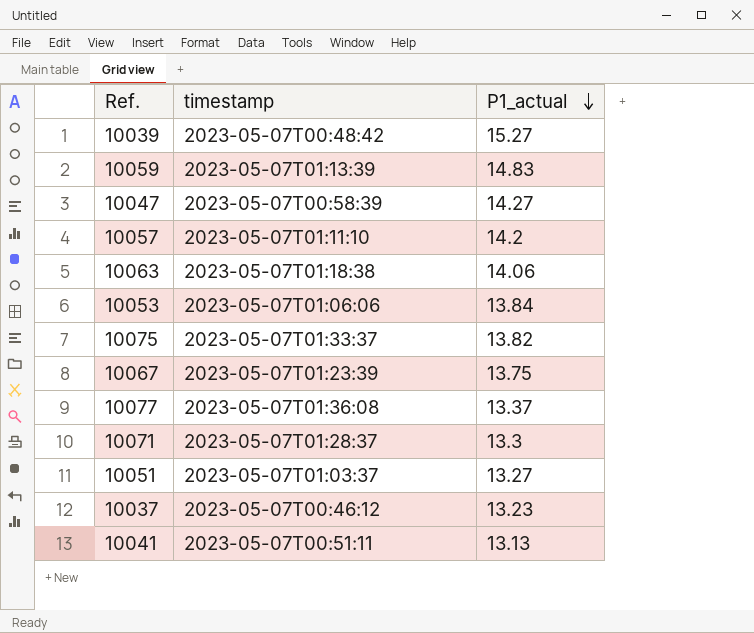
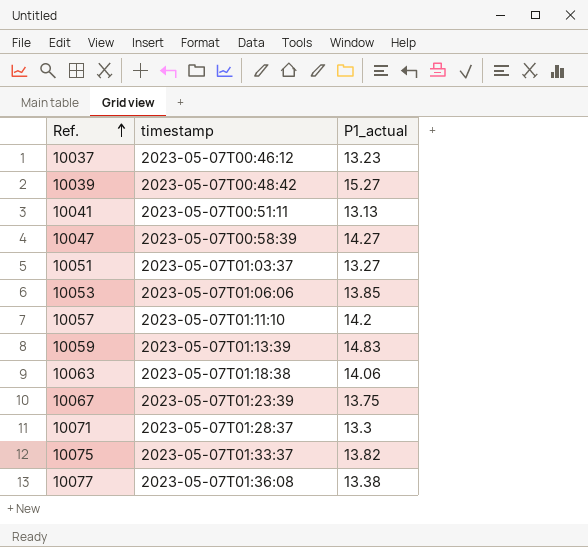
row order: P1_actual descending -> Ref. ascending
10053 | P1_actual: 13.84 -> 13.85
10077 | P1_actual: 13.37 -> 13.38

